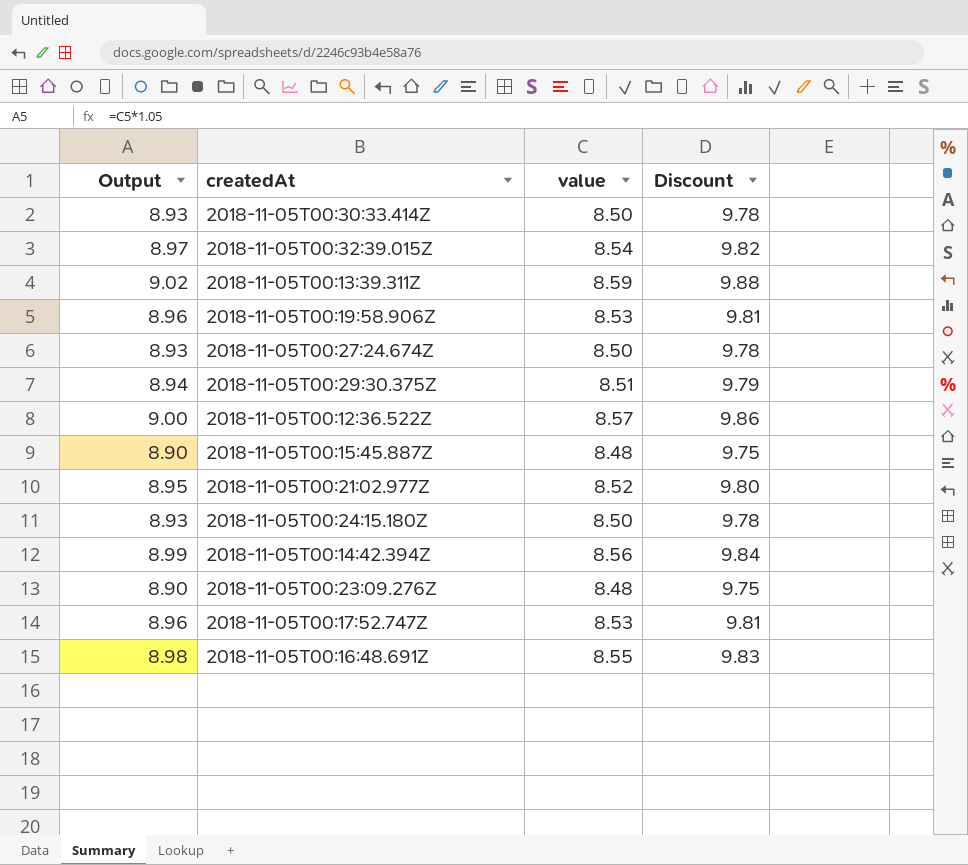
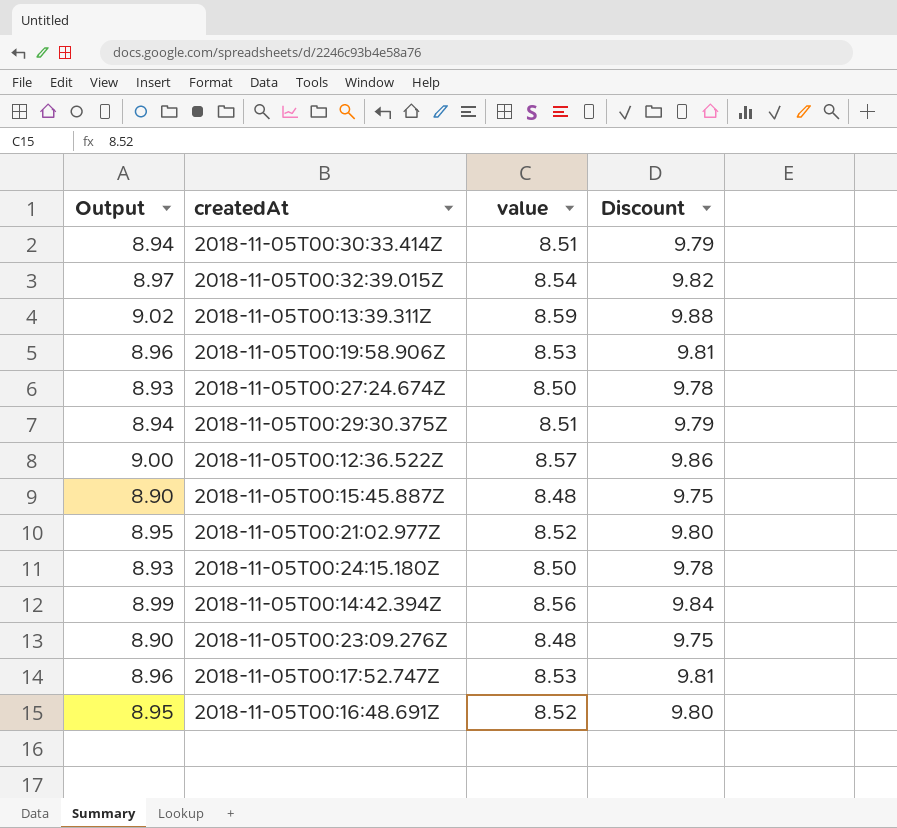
2018-11-05T00:30:33.414Z | Output: 8.93 -> 8.94
2018-11-05T00:30:33.414Z | value: 8.50 -> 8.51
2018-11-05T00:30:33.414Z | Discount: 9.78 -> 9.79
2018-11-05T00:16:48.691Z | Output: 8.98 -> 8.95
2018-11-05T00:16:48.691Z | value: 8.55 -> 8.52
2018-11-05T00:16:48.691Z | Discount: 9.83 -> 9.80

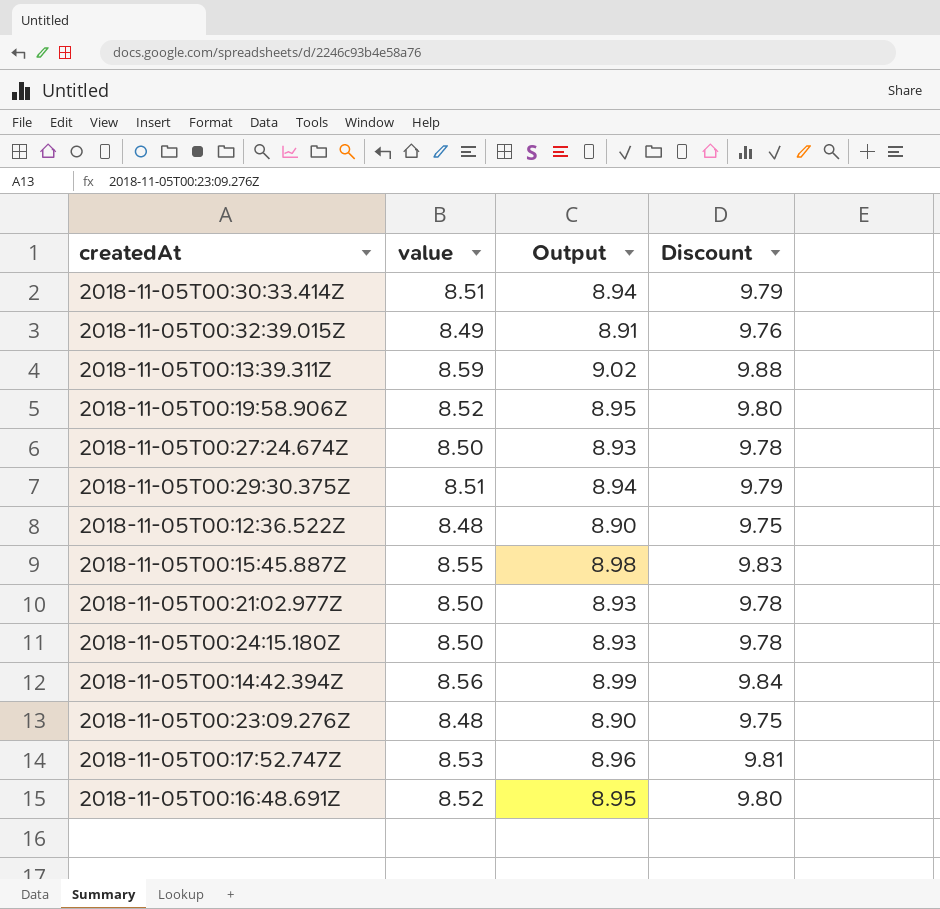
column Output | position: 1 -> 3
2018-11-05T00:32:39.015Z | value: 8.54 -> 8.49
2018-11-05T00:32:39.015Z | Output: 8.97 -> 8.91
2018-11-05T00:32:39.015Z | Discount: 9.82 -> 9.76
2018-11-05T00:19:58.906Z | value: 8.53 -> 8.52
2018-11-05T00:19:58.906Z | Output: 8.96 -> 8.95
2018-11-05T00:19:58.906Z | Discount: 9.81 -> 9.80
2018-11-05T00:12:36.522Z | value: 8.57 -> 8.48
2018-11-05T00:12:36.522Z | Output: 9.00 -> 8.90
2018-11-05T00:12:36.522Z | Discount: 9.86 -> 9.75
2018-11-05T00:15:45.887Z | value: 8.48 -> 8.55
2018-11-05T00:15:45.887Z | Output: 8.90 -> 8.98
2018-11-05T00:15:45.887Z | Discount: 9.75 -> 9.83
2018-11-05T00:21:02.977Z | value: 8.52 -> 8.50
2018-11-05T00:21:02.977Z | Output: 8.95 -> 8.93
2018-11-05T00:21:02.977Z | Discount: 9.80 -> 9.78

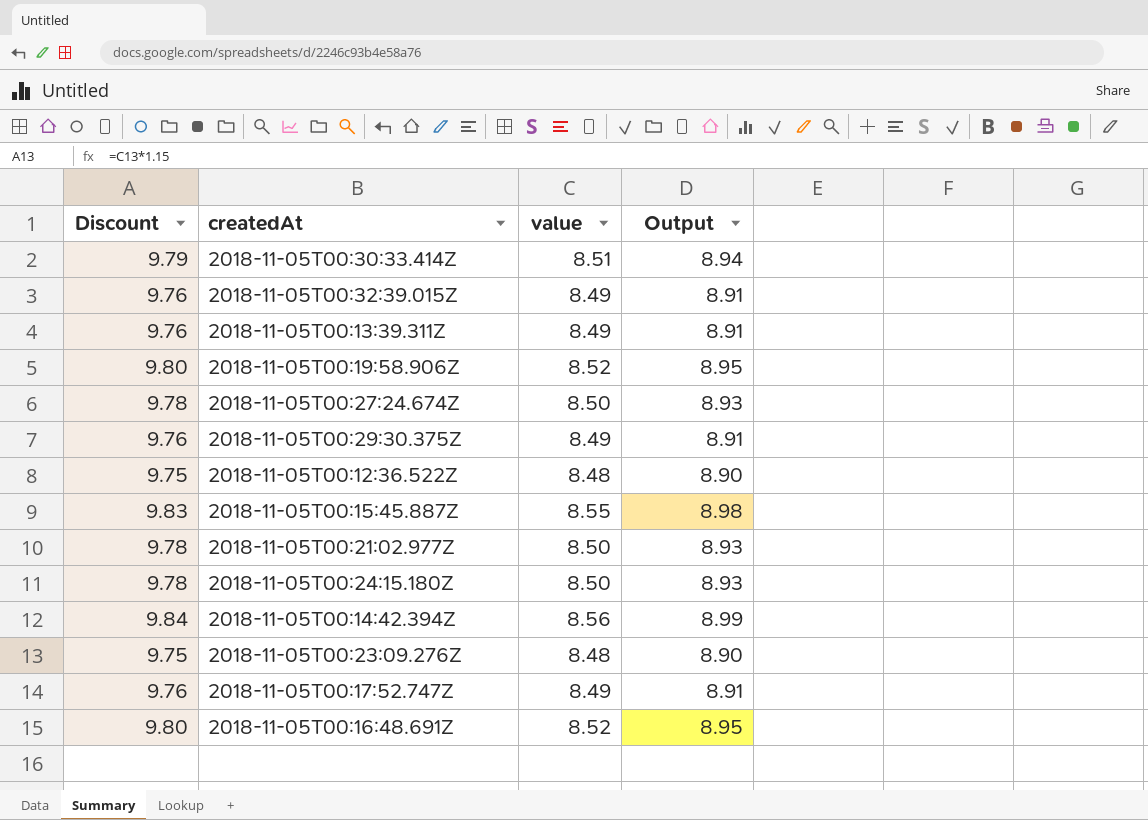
column Discount | position: 4 -> 1
2018-11-05T00:13:39.311Z | Discount: 9.88 -> 9.76
2018-11-05T00:13:39.311Z | value: 8.59 -> 8.49
2018-11-05T00:13:39.311Z | Output: 9.02 -> 8.91
2018-11-05T00:29:30.375Z | Discount: 9.79 -> 9.76
2018-11-05T00:29:30.375Z | value: 8.51 -> 8.49
2018-11-05T00:29:30.375Z | Output: 8.94 -> 8.91
2018-11-05T00:17:52.747Z | Discount: 9.81 -> 9.76
2018-11-05T00:17:52.747Z | value: 8.53 -> 8.49
2018-11-05T00:17:52.747Z | Output: 8.96 -> 8.91

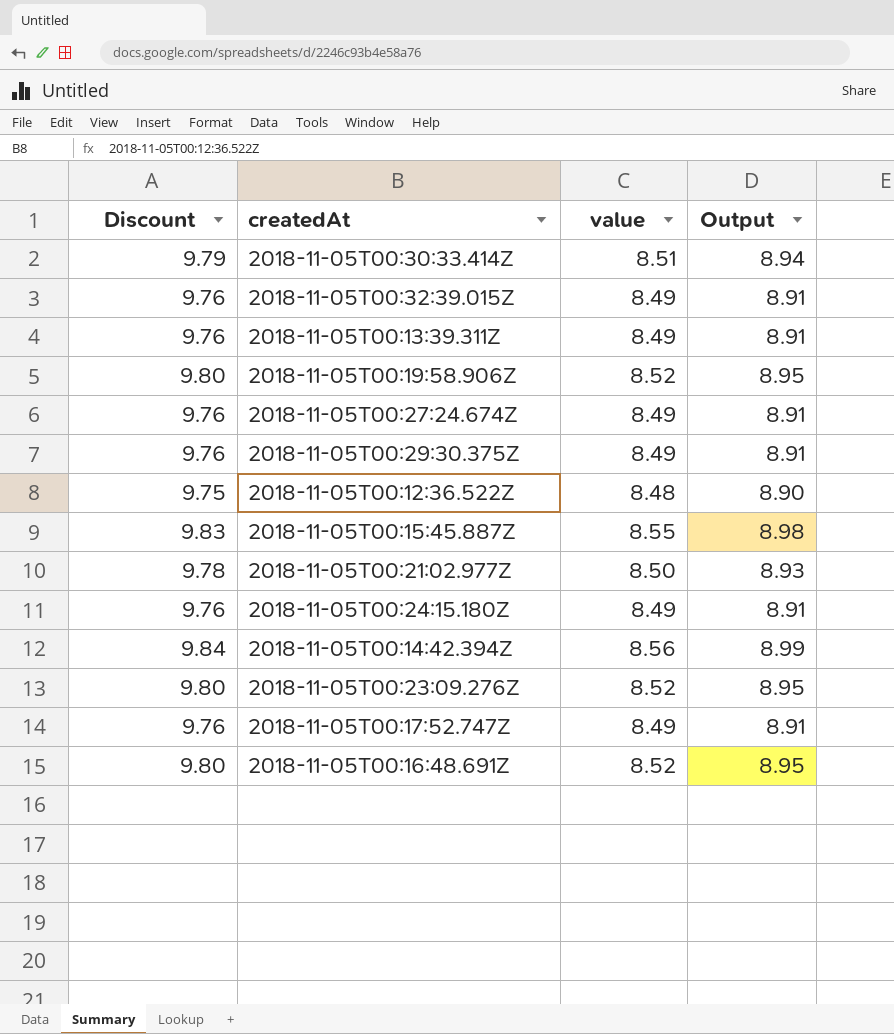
2018-11-05T00:27:24.674Z | Discount: 9.78 -> 9.76
2018-11-05T00:27:24.674Z | value: 8.50 -> 8.49
2018-11-05T00:27:24.674Z | Output: 8.93 -> 8.91
2018-11-05T00:24:15.180Z | Discount: 9.78 -> 9.76
2018-11-05T00:24:15.180Z | value: 8.50 -> 8.49
2018-11-05T00:24:15.180Z | Output: 8.93 -> 8.91
2018-11-05T00:23:09.276Z | Discount: 9.75 -> 9.80
2018-11-05T00:23:09.276Z | value: 8.48 -> 8.52
2018-11-05T00:23:09.276Z | Output: 8.90 -> 8.95

